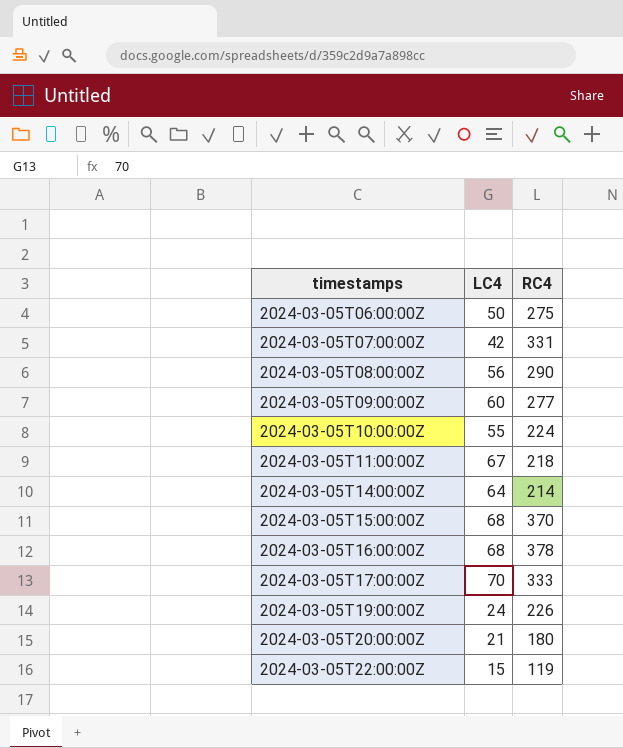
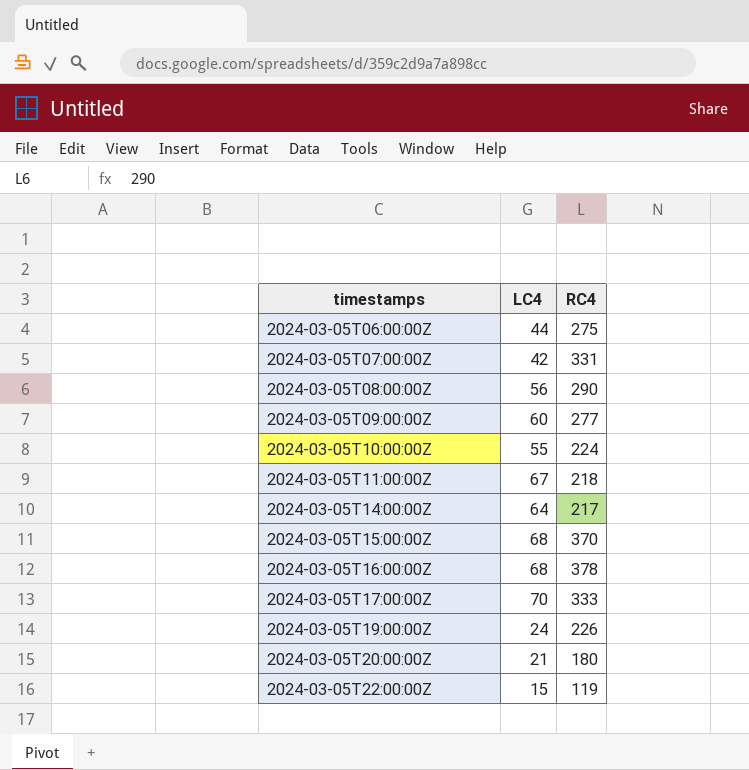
2024-03-05T06:00:00Z | LC4: 50 -> 44
2024-03-05T14:00:00Z | RC4: 214 -> 217

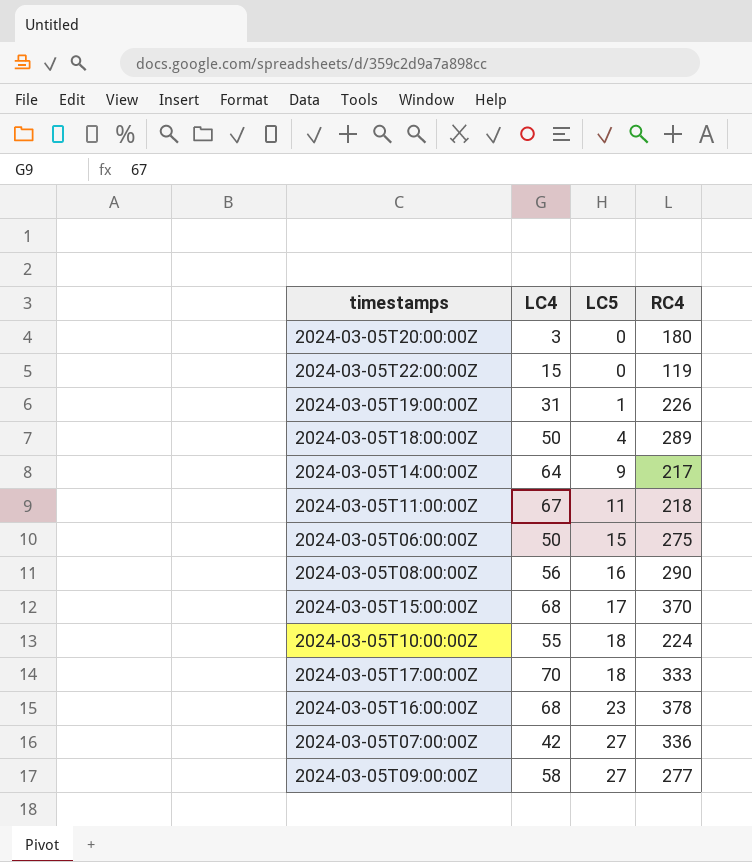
row order: timestamps ascending -> LC5 ascending
column LC5 | position: none -> 3
2024-03-05T20:00:00Z | LC4: 21 -> 3
2024-03-05T19:00:00Z | LC4: 24 -> 31
row 2024-03-05T18:00:00Z: none -> 50 | 4 | 289
2024-03-05T06:00:00Z | LC4: 44 -> 50
2024-03-05T07:00:00Z | RC4: 331 -> 336
2024-03-05T09:00:00Z | LC4: 60 -> 58

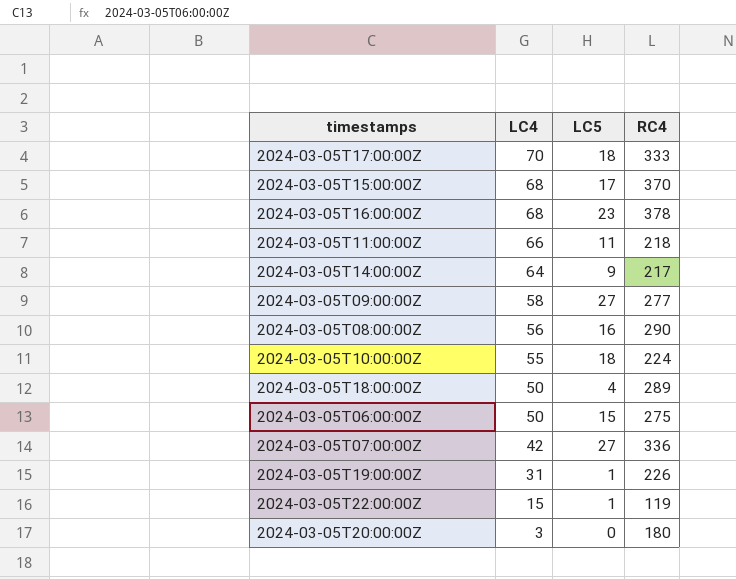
row order: LC5 ascending -> LC4 descending
2024-03-05T11:00:00Z | LC4: 67 -> 66
2024-03-05T22:00:00Z | LC5: 0 -> 1

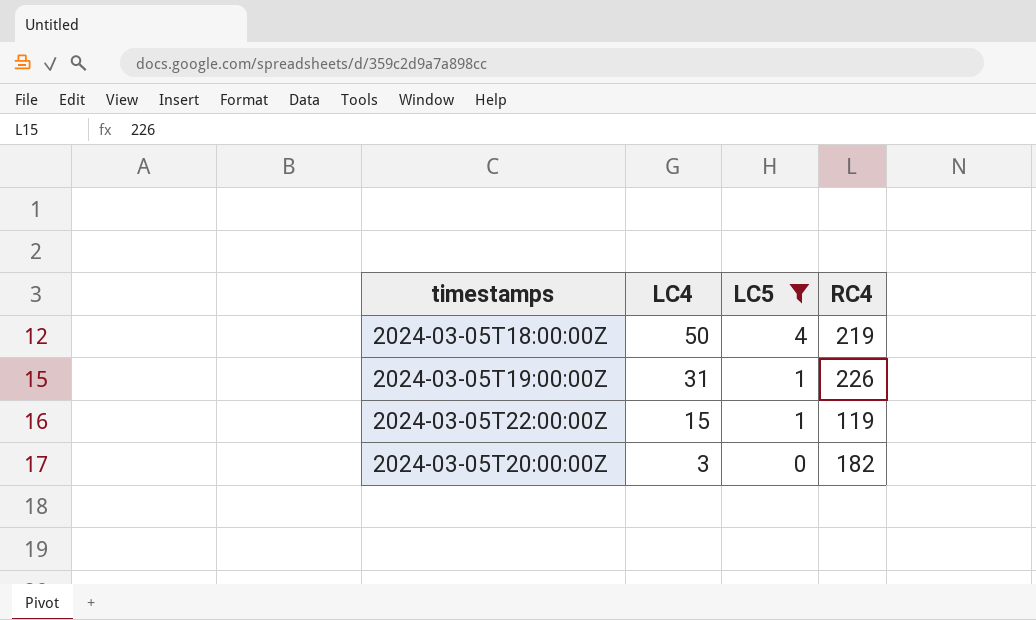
filter: none -> LC5 <= 4
2024-03-05T18:00:00Z | RC4: 289 -> 219
2024-03-05T20:00:00Z | RC4: 180 -> 182

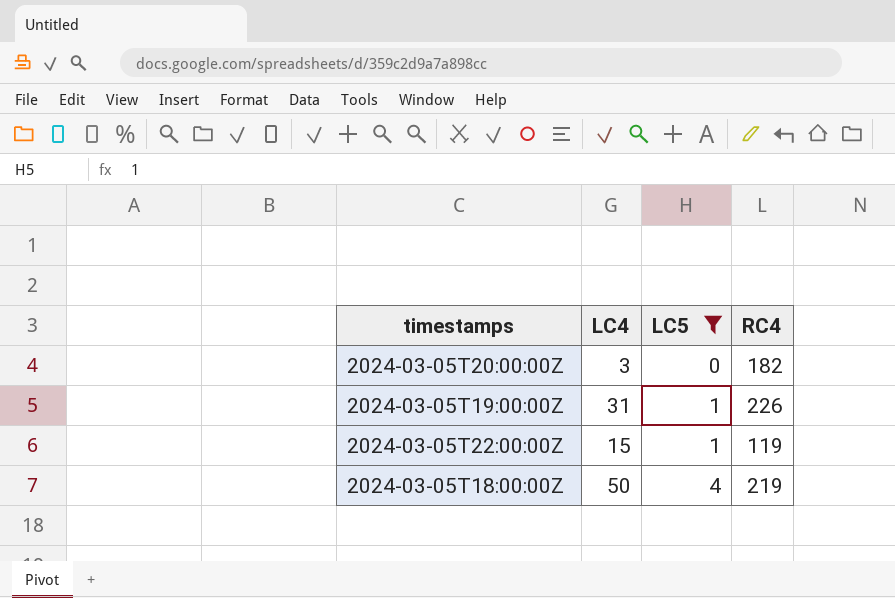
row order: LC4 descending -> LC5 ascending

